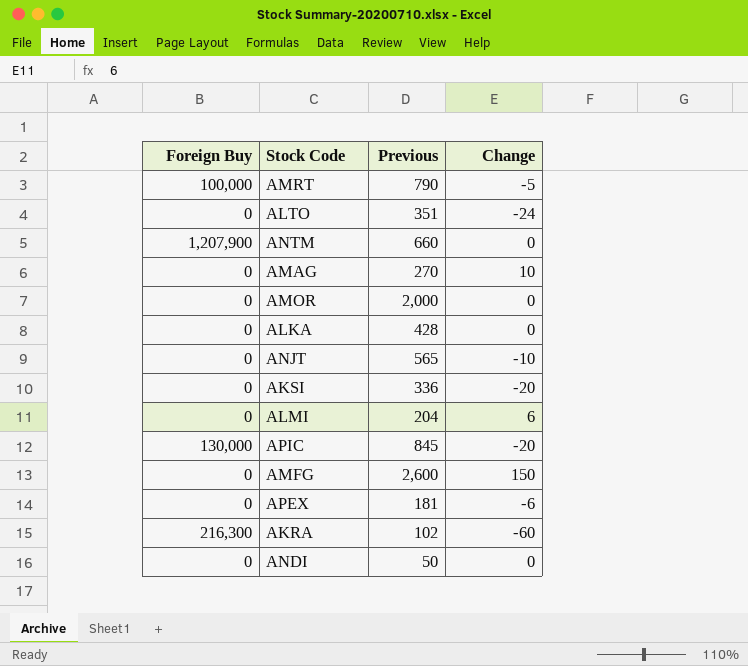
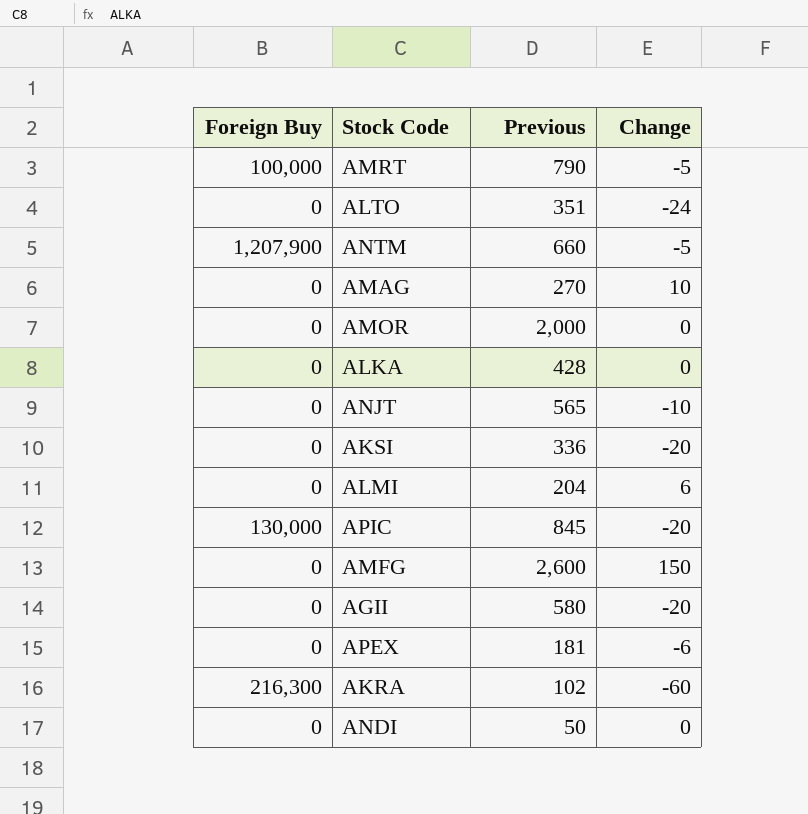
ANTM | Change: 0 -> -5
row AGII: none -> 0 | 580 | -20

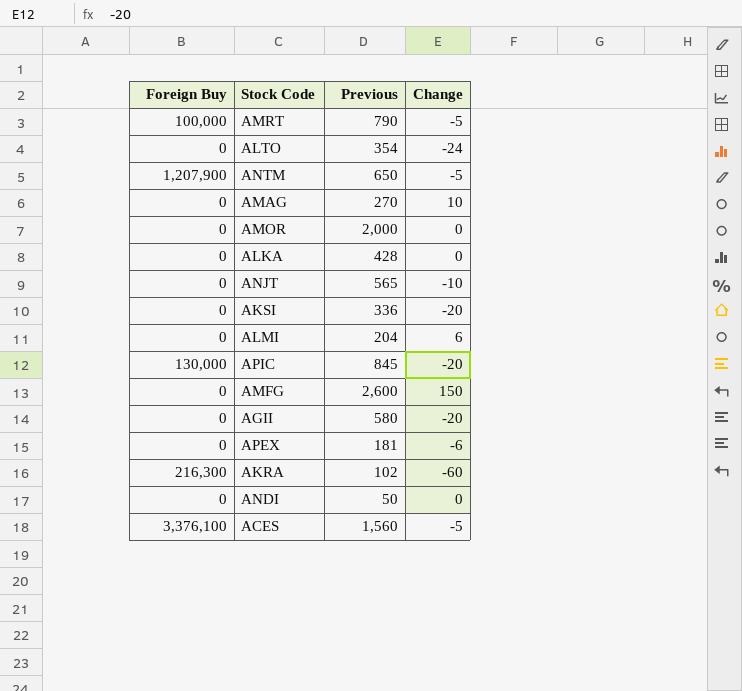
ALTO | Previous: 351 -> 354
ANTM | Previous: 660 -> 650
row ACES: none -> 3,376,100 | 1,560 | -5

